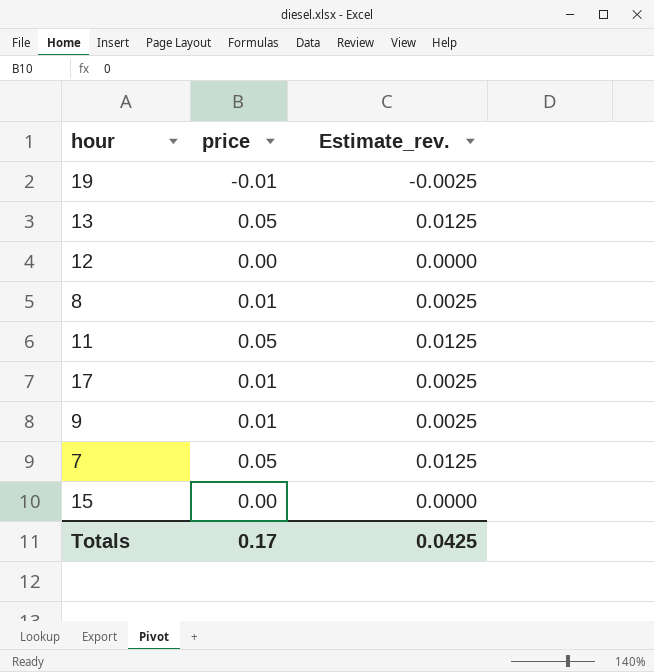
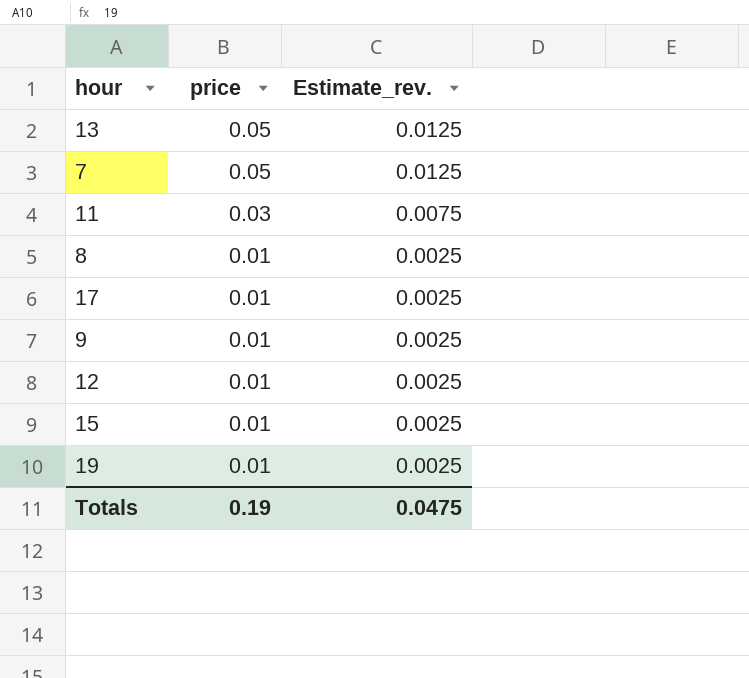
row order: none -> price descending
11 | price: 0.05 -> 0.03
11 | Estimate_rev.: 0.0125 -> 0.0075
12 | price: 0.00 -> 0.01
12 | Estimate_rev.: 0.0000 -> 0.0025
15 | price: 0.00 -> 0.01
15 | Estimate_rev.: 0.0000 -> 0.0025
19 | price: -0.01 -> 0.01
19 | Estimate_rev.: -0.0025 -> 0.0025
Totals | price: 0.17 -> 0.19
Totals | Estimate_rev.: 0.0425 -> 0.0475

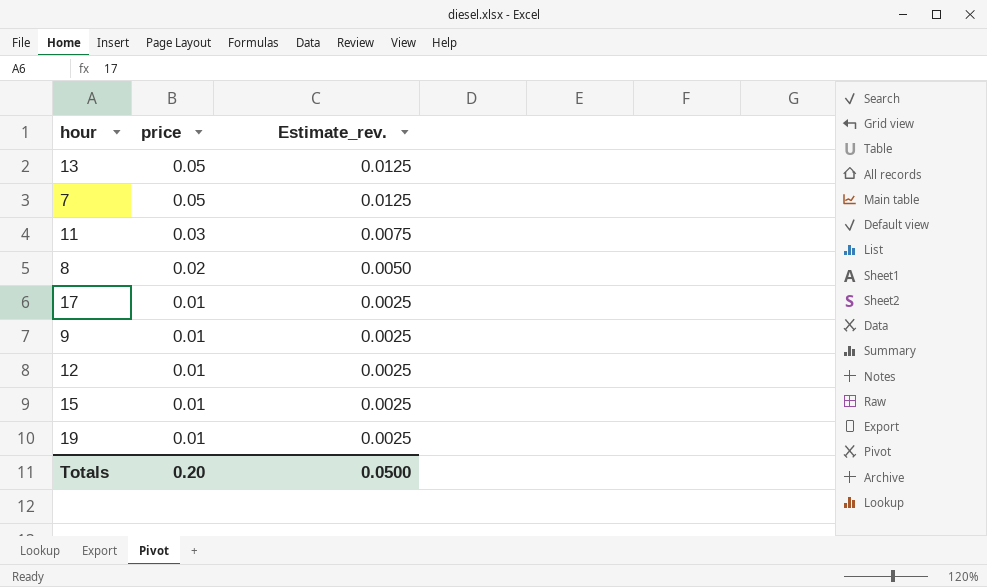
8 | price: 0.01 -> 0.02
8 | Estimate_rev.: 0.0025 -> 0.0050
Totals | price: 0.19 -> 0.20
Totals | Estimate_rev.: 0.0475 -> 0.0500

